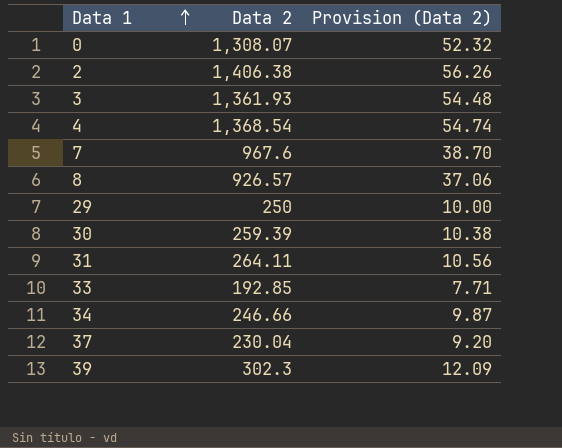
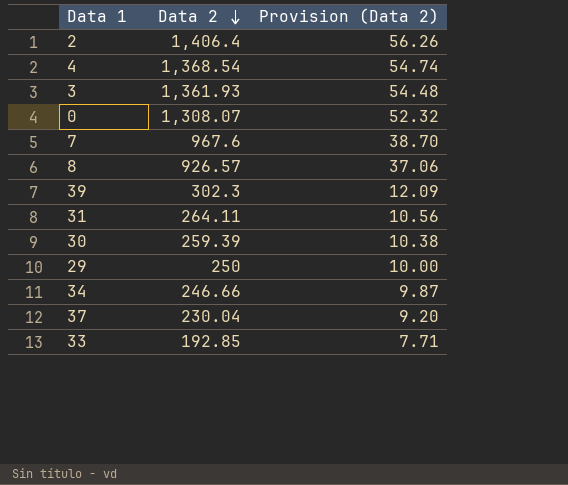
row order: Data 1 ascending -> Data 2 descending
2 | Data 2: 1,406.38 -> 1,406.4

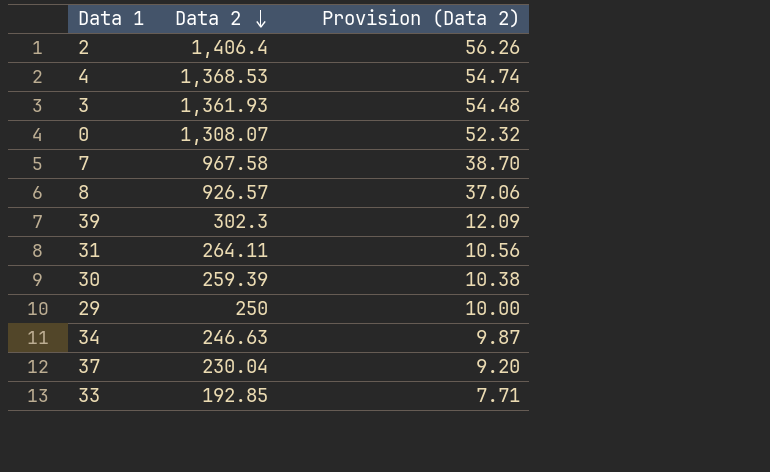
4 | Data 2: 1,368.54 -> 1,368.53
7 | Data 2: 967.6 -> 967.58
34 | Data 2: 246.66 -> 246.63

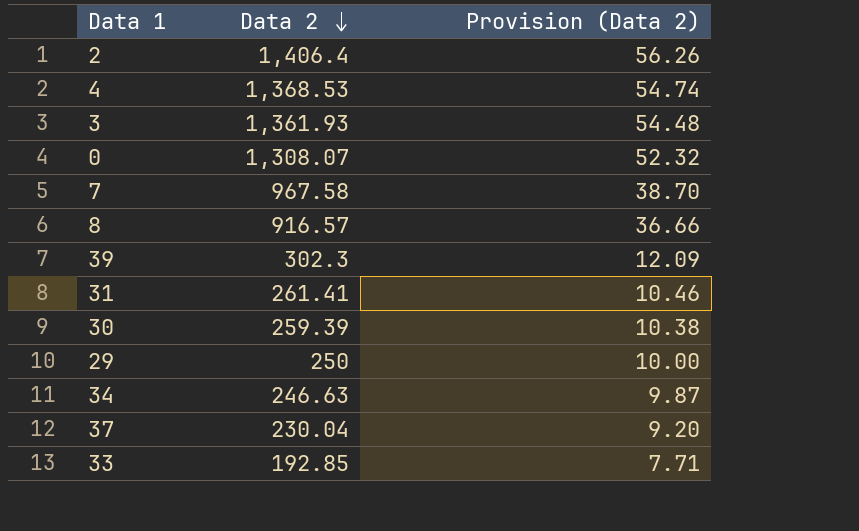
8 | Data 2: 926.57 -> 916.57
8 | Provision (Data 2): 37.06 -> 36.66
31 | Data 2: 264.11 -> 261.41
31 | Provision (Data 2): 10.56 -> 10.46

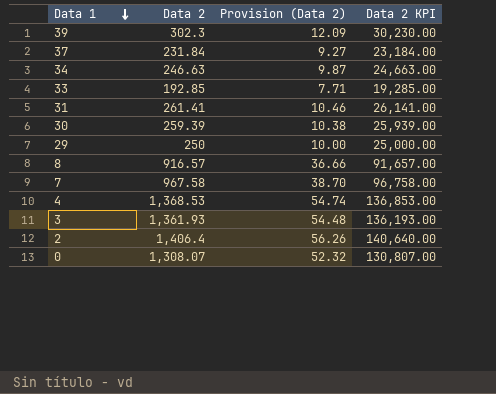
row order: Data 2 descending -> Data 1 descending
column Data 2 KPI | formula: none -> [Data 2] * 100
37 | Data 2: 230.04 -> 231.84
37 | Provision (Data 2): 9.20 -> 9.27

